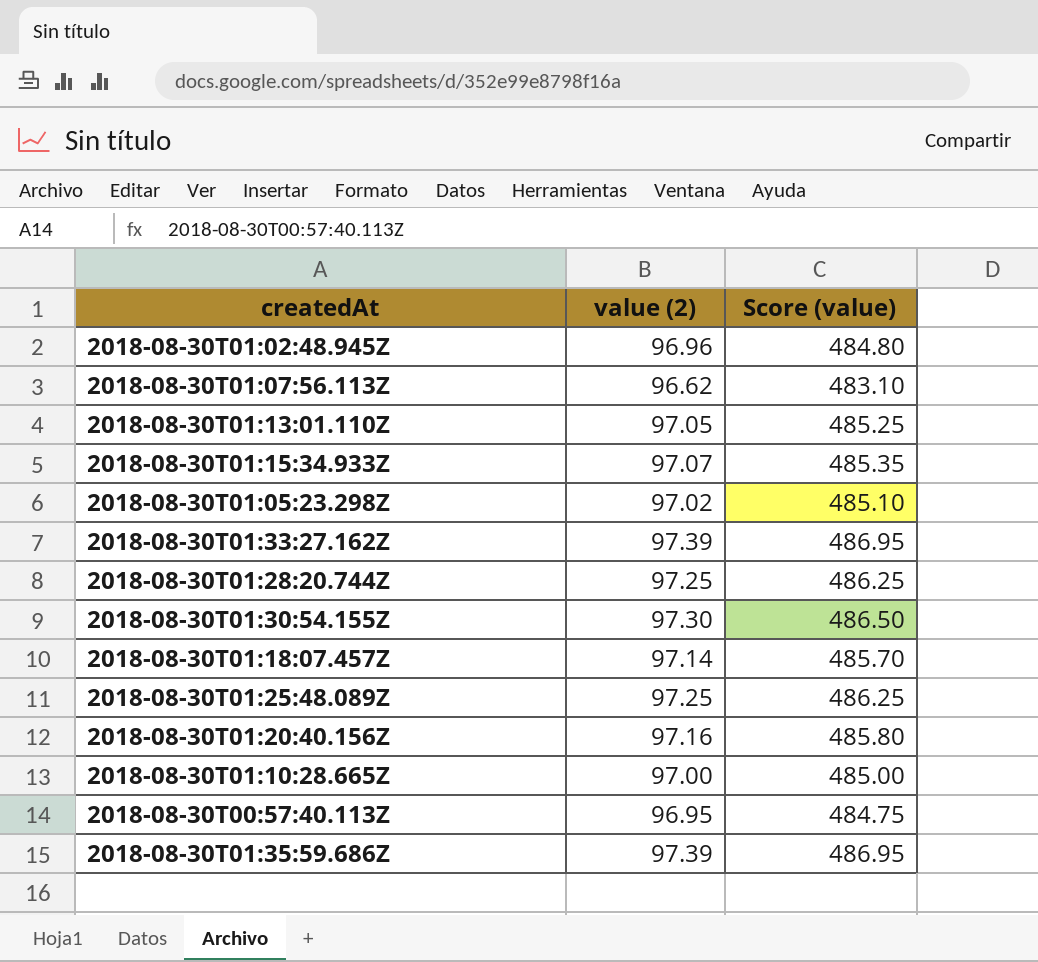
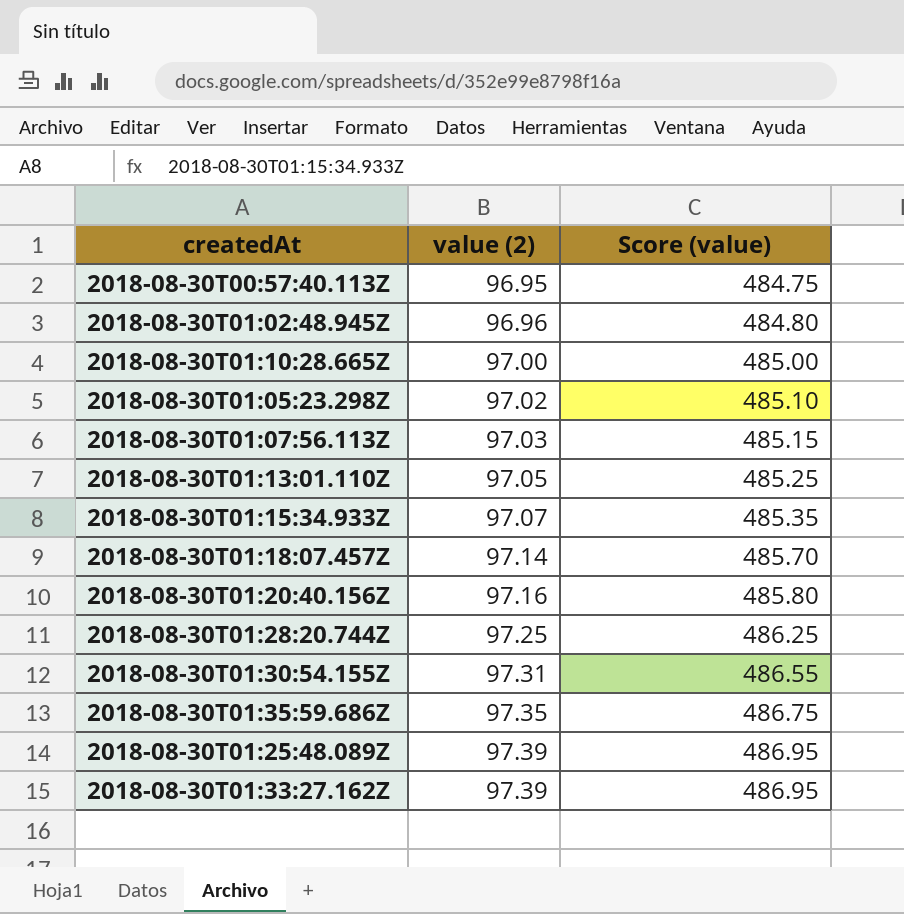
row order: none -> value (2) ascending
2018-08-30T01:07:56.113Z | value (2): 96.62 -> 97.03
2018-08-30T01:07:56.113Z | Score (value): 483.10 -> 485.15
2018-08-30T01:30:54.155Z | value (2): 97.30 -> 97.31
2018-08-30T01:30:54.155Z | Score (value): 486.50 -> 486.55
2018-08-30T01:35:59.686Z | value (2): 97.39 -> 97.35
2018-08-30T01:35:59.686Z | Score (value): 486.95 -> 486.75
2018-08-30T01:25:48.089Z | value (2): 97.25 -> 97.39
2018-08-30T01:25:48.089Z | Score (value): 486.25 -> 486.95

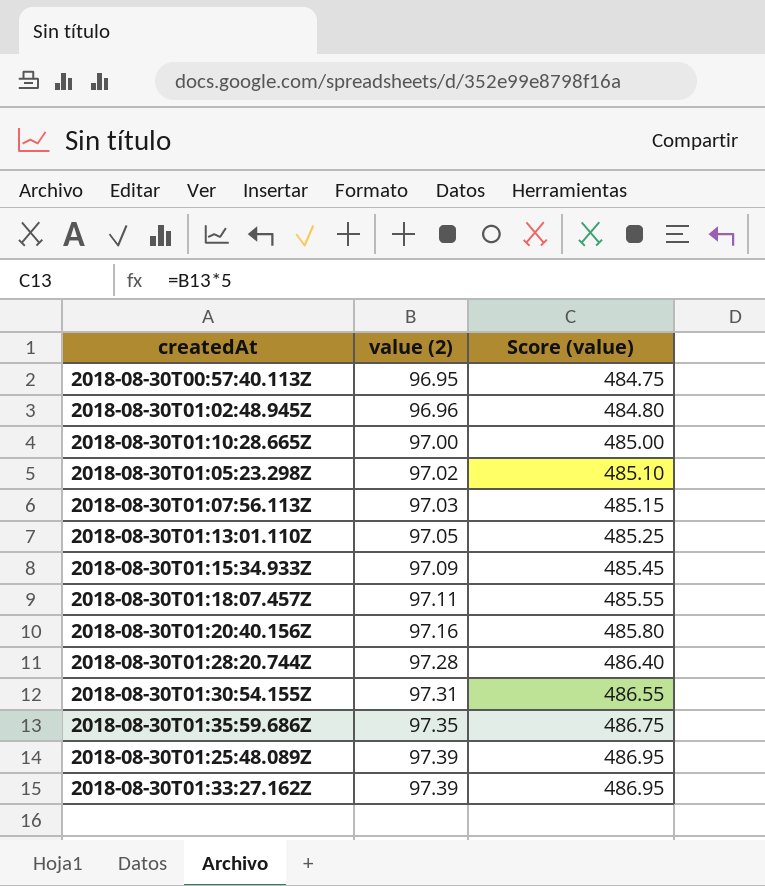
2018-08-30T01:15:34.933Z | value (2): 97.07 -> 97.09
2018-08-30T01:15:34.933Z | Score (value): 485.35 -> 485.45
2018-08-30T01:18:07.457Z | value (2): 97.14 -> 97.11
2018-08-30T01:18:07.457Z | Score (value): 485.70 -> 485.55
2018-08-30T01:28:20.744Z | value (2): 97.25 -> 97.28
2018-08-30T01:28:20.744Z | Score (value): 486.25 -> 486.40

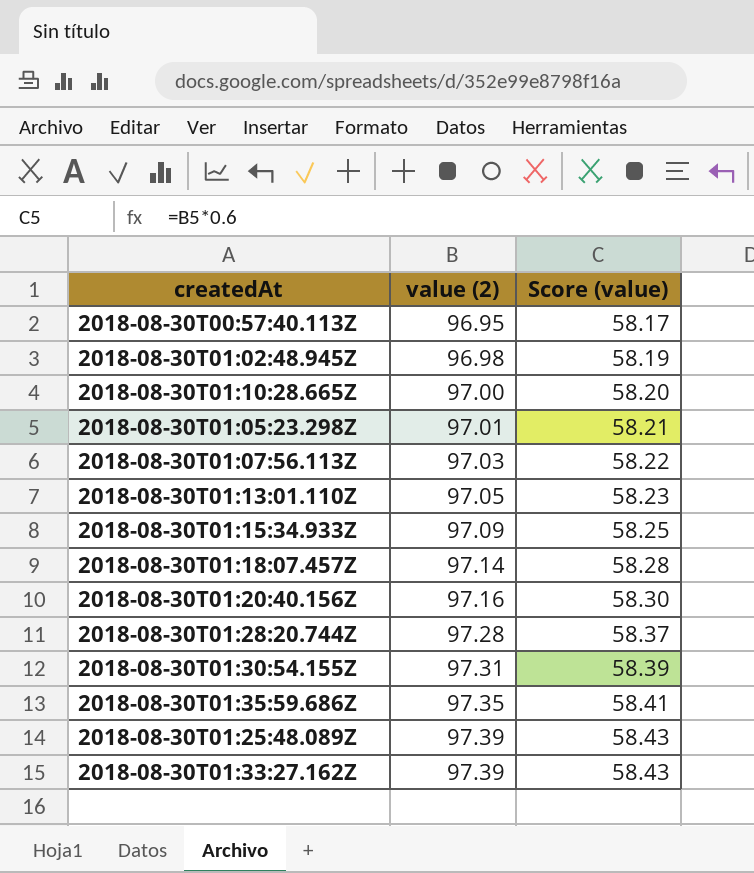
column Score (value) | formula: [value (2)] * 5 -> [value (2)] * 0.6
2018-08-30T01:02:48.945Z | value (2): 96.96 -> 96.98
2018-08-30T01:05:23.298Z | value (2): 97.02 -> 97.01
2018-08-30T01:18:07.457Z | value (2): 97.11 -> 97.14

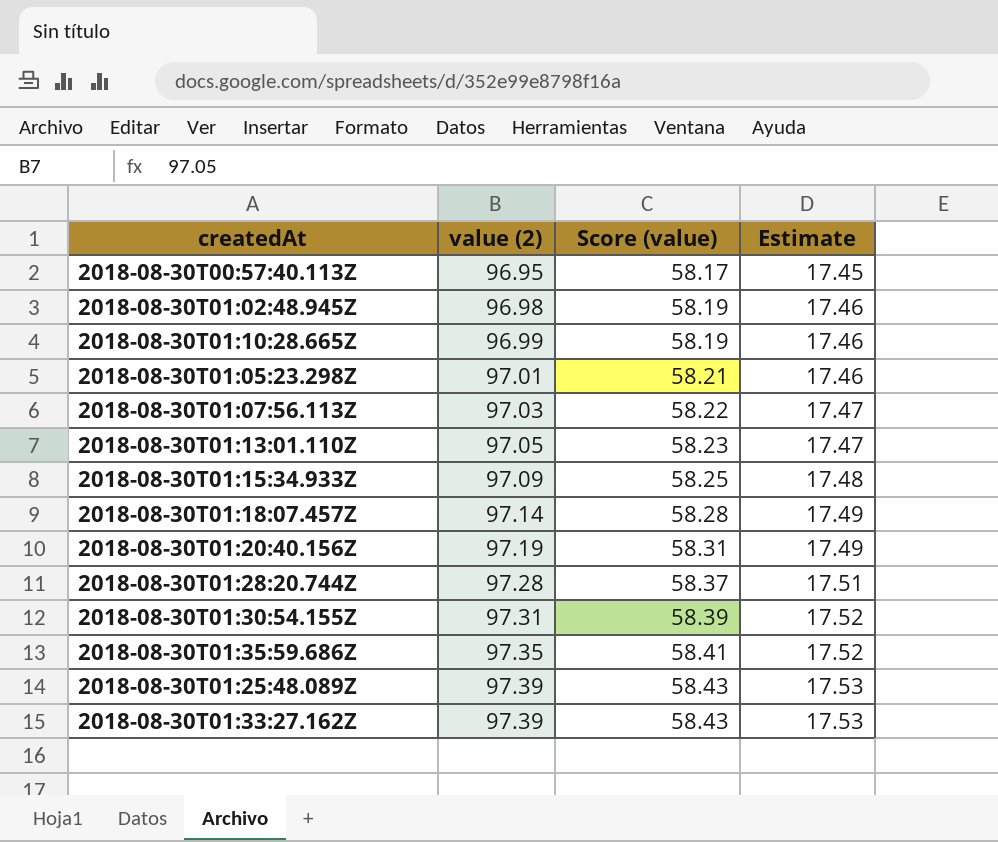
column Estimate | formula: none -> [value (2)] * 0.18
2018-08-30T01:10:28.665Z | value (2): 97.00 -> 96.99
2018-08-30T01:10:28.665Z | Score (value): 58.20 -> 58.19
2018-08-30T01:20:40.156Z | value (2): 97.16 -> 97.19
2018-08-30T01:20:40.156Z | Score (value): 58.30 -> 58.31

